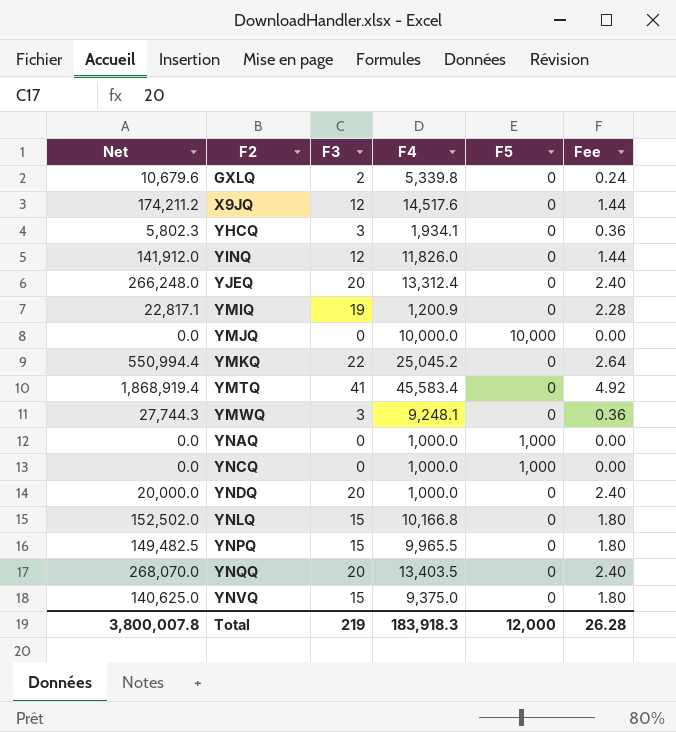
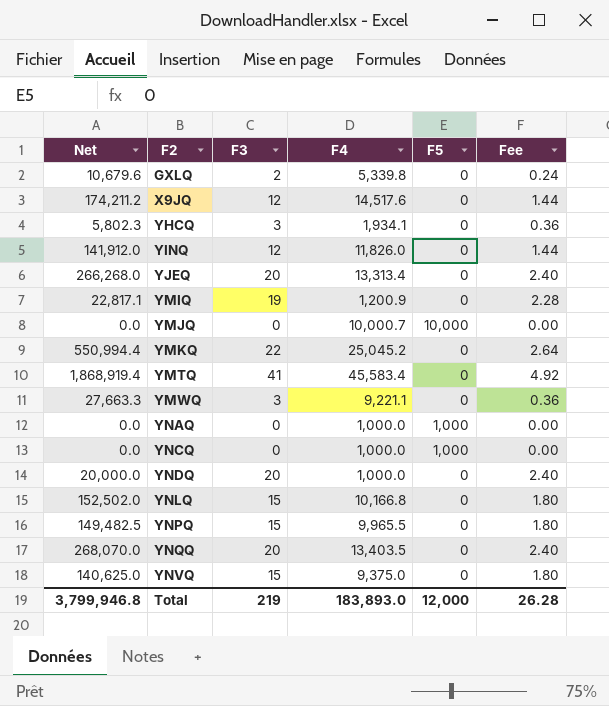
YJEQ | Net: 266,248.0 -> 266,268.0
YJEQ | F4: 13,312.4 -> 13,313.4
YMJQ | F4: 10,000.0 -> 10,000.7
YMWQ | Net: 27,744.3 -> 27,663.3
YMWQ | F4: 9,248.1 -> 9,221.1
Total | Net: 3,800,007.8 -> 3,799,946.8
Total | F4: 183,918.3 -> 183,893.0

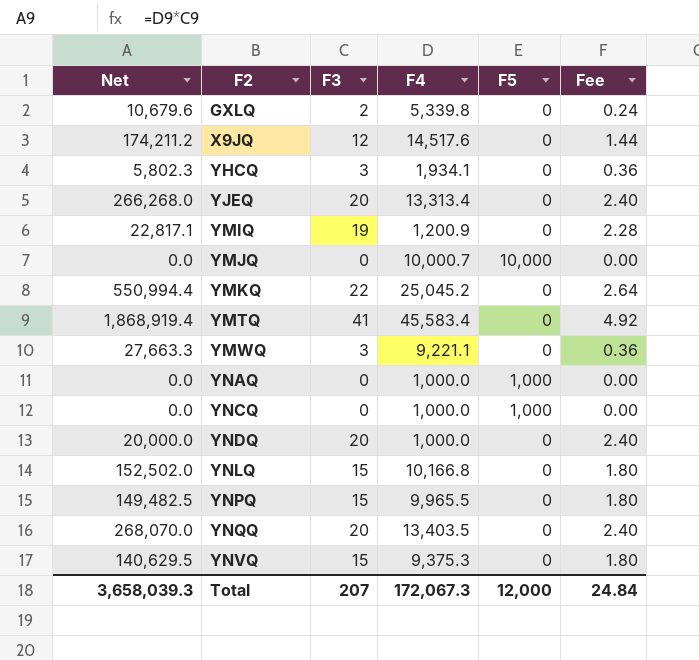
row YINQ: 141,912.0 | 12 | 11,826.0 | 0 | 1.44 -> none
YNVQ | Net: 140,625.0 -> 140,629.5
YNVQ | F4: 9,375.0 -> 9,375.3
Total | Net: 3,799,946.8 -> 3,658,039.3
Total | F3: 219 -> 207
Total | F4: 183,893.0 -> 172,067.3
Total | Fee: 26.28 -> 24.84

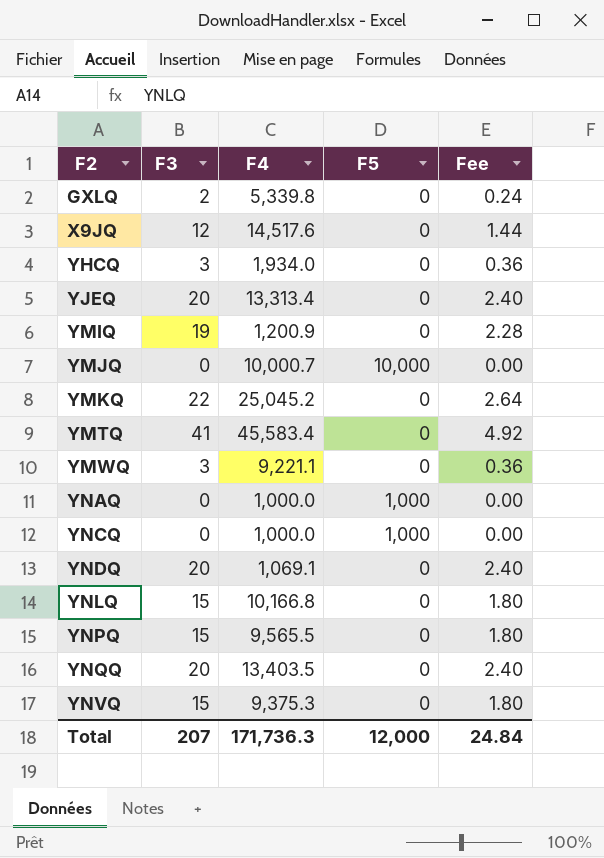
column Net | formula: [F3] * [F4] -> none
YHCQ | F4: 1,934.1 -> 1,934.0
YNDQ | F4: 1,000.0 -> 1,069.1
YNPQ | F4: 9,965.5 -> 9,565.5
Total | F4: 172,067.3 -> 171,736.3

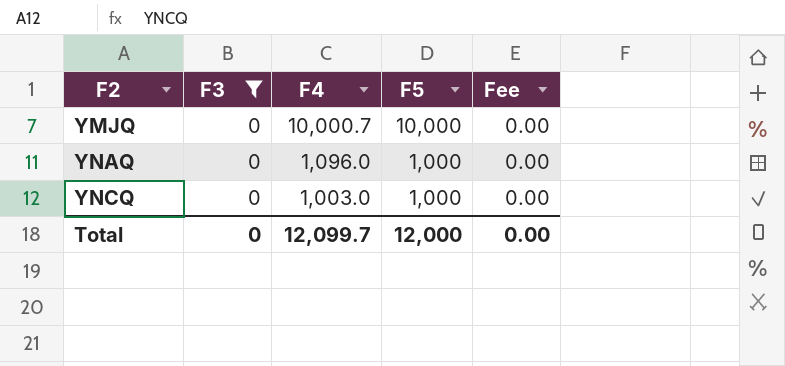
filter: none -> F3 = 0
YNAQ | F4: 1,000.0 -> 1,096.0
YNCQ | F4: 1,000.0 -> 1,003.0
Total | F3: 207 -> 0
Total | F4: 171,736.3 -> 12,099.7
Total | Fee: 24.84 -> 0.00

